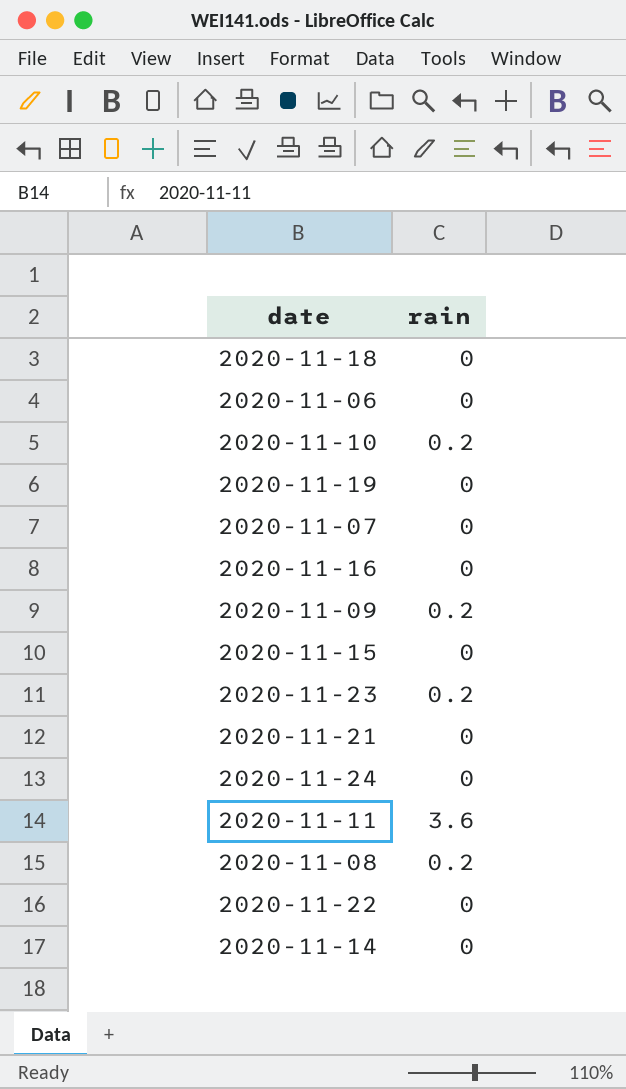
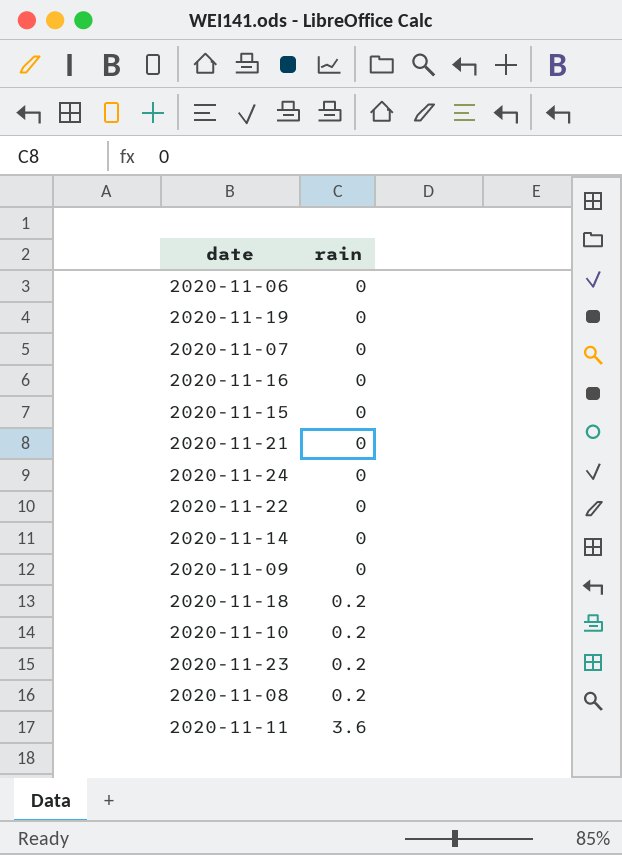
row order: none -> rain ascending
2020-11-09 | rain: 0.2 -> 0
2020-11-18 | rain: 0 -> 0.2

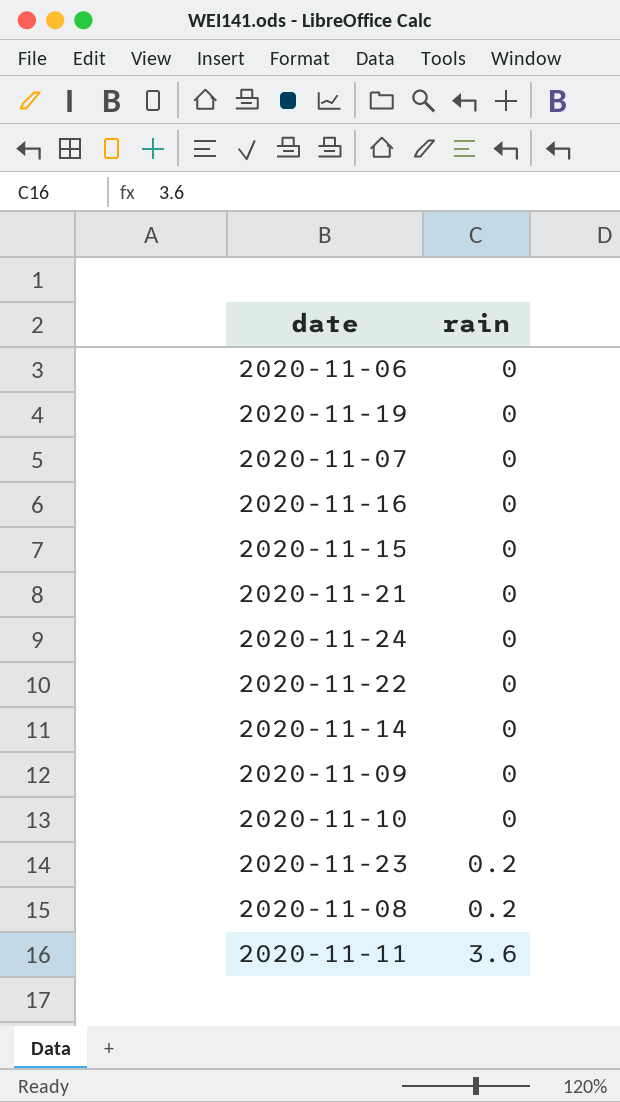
row 2020-11-18: 0.2 -> none
2020-11-10 | rain: 0.2 -> 0

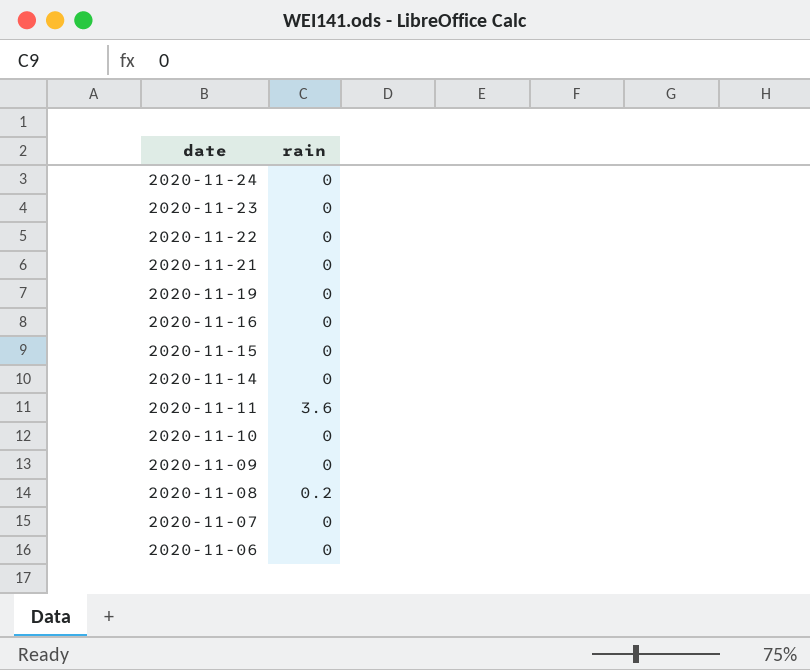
row order: rain ascending -> date descending
2020-11-23 | rain: 0.2 -> 0

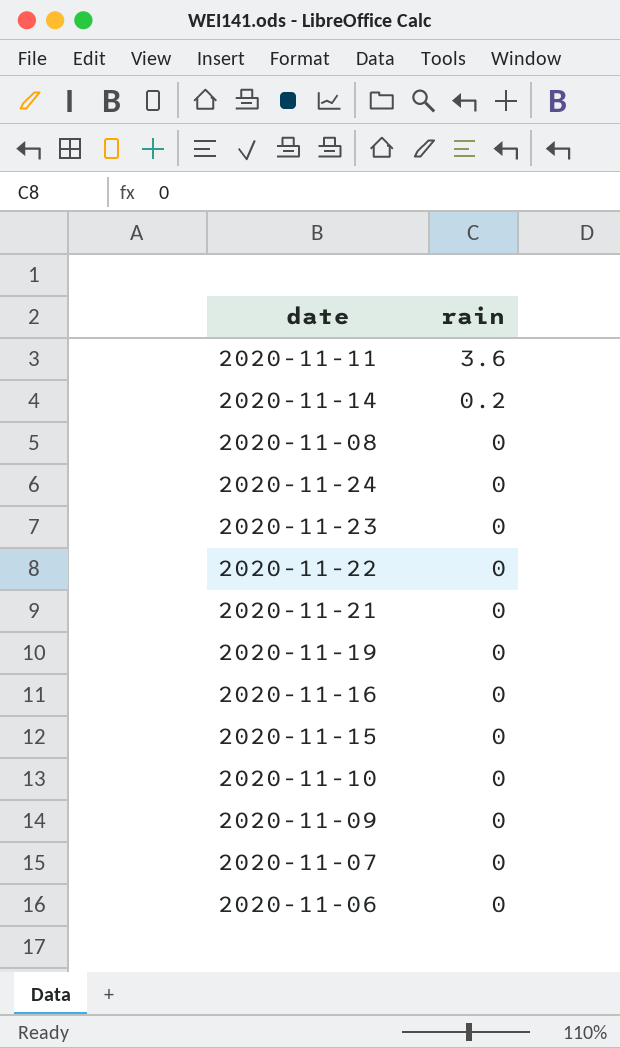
row order: date descending -> rain descending
2020-11-14 | rain: 0 -> 0.2
2020-11-08 | rain: 0.2 -> 0

